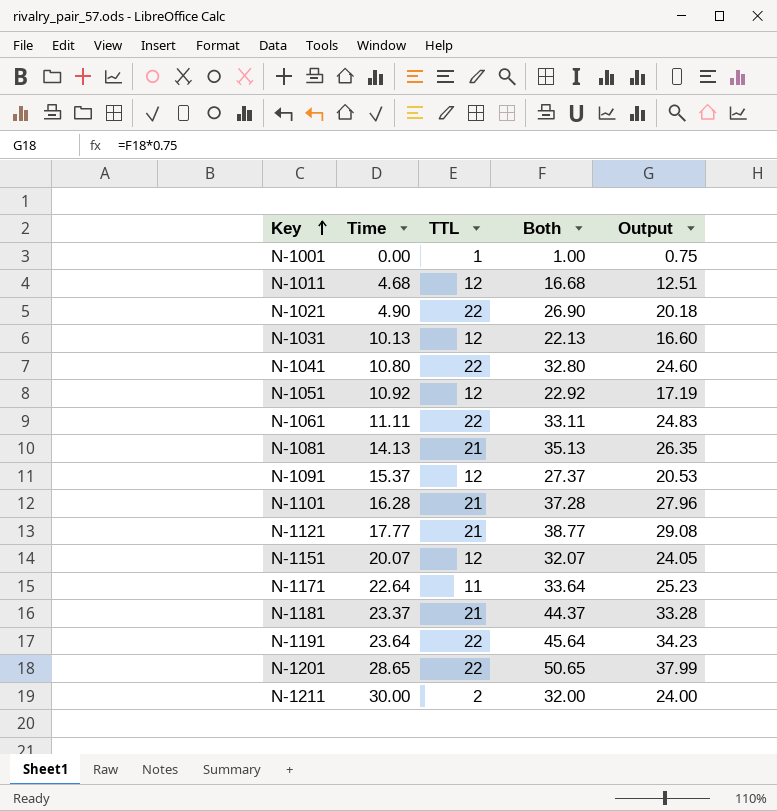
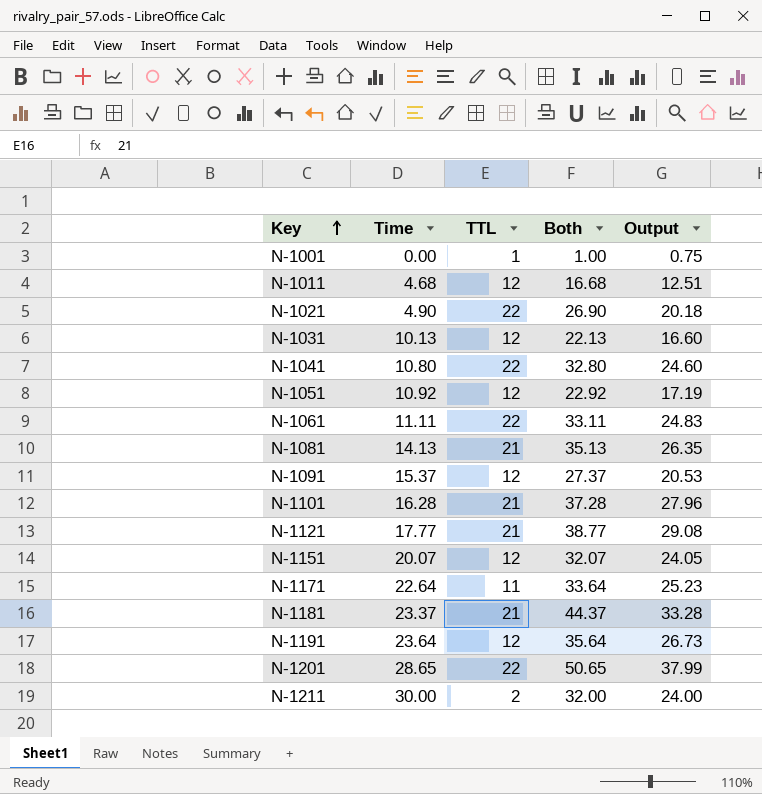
N-1191 | TTL: 22 -> 12
N-1191 | Both: 45.64 -> 35.64
N-1191 | Output: 34.23 -> 26.73

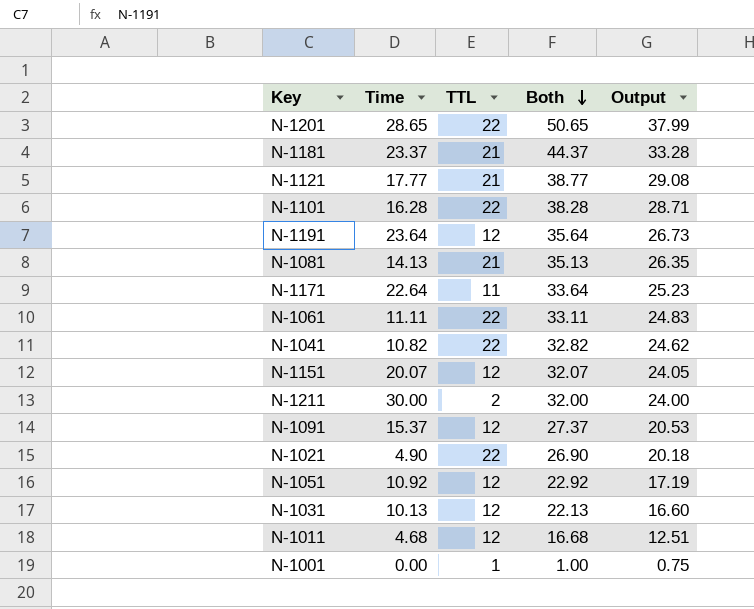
row order: Key ascending -> Both descending
N-1101 | TTL: 21 -> 22
N-1101 | Both: 37.28 -> 38.28
N-1101 | Output: 27.96 -> 28.71
N-1041 | Time: 10.80 -> 10.82
N-1041 | Both: 32.80 -> 32.82
N-1041 | Output: 24.60 -> 24.62

